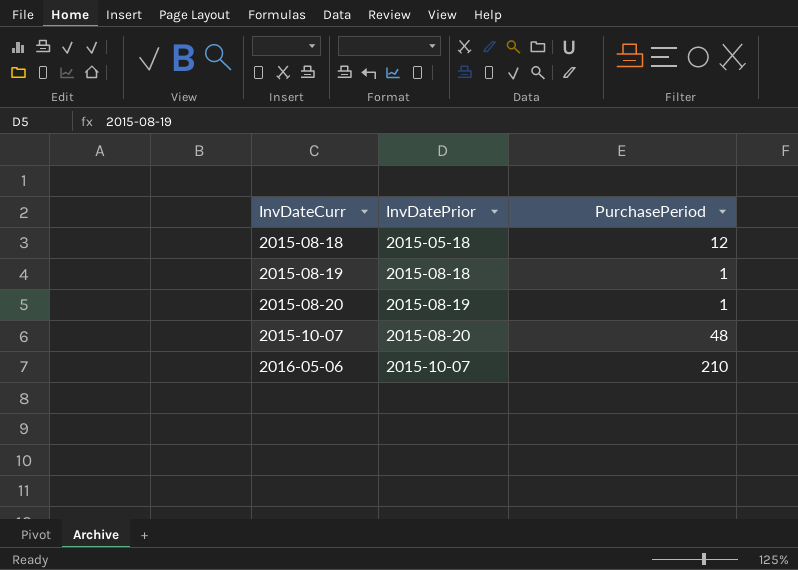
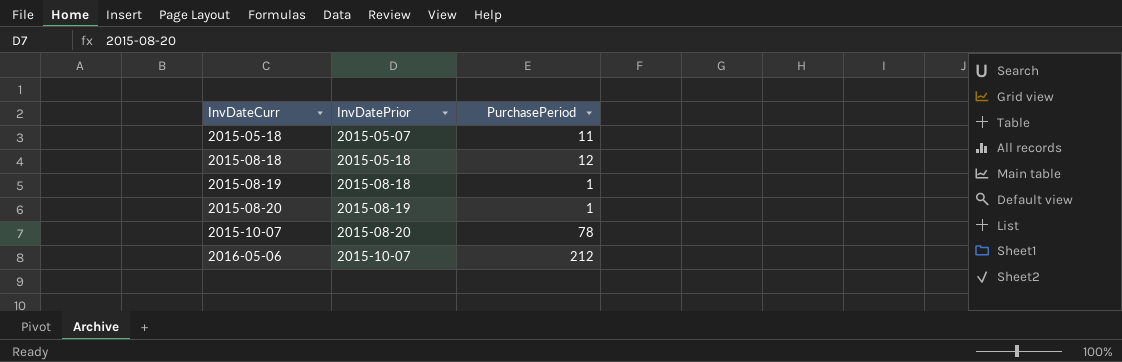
row 2015-05-18: none -> 2015-05-07 | 11
2015-10-07 | PurchasePeriod: 48 -> 78
2016-05-06 | PurchasePeriod: 210 -> 212

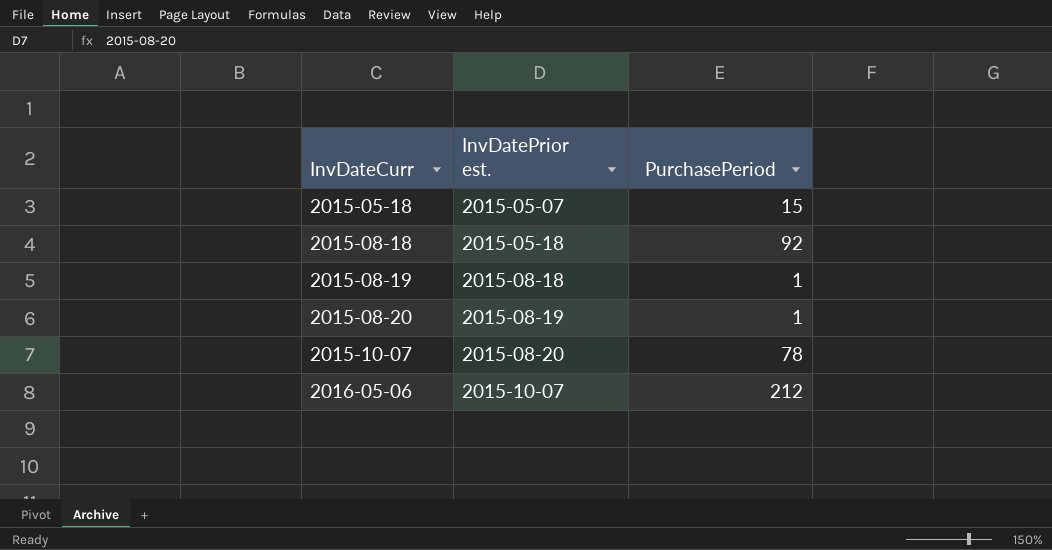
column name: InvDatePrior -> InvDatePrior est.
2015-05-18 | PurchasePeriod: 11 -> 15
2015-08-18 | PurchasePeriod: 12 -> 92

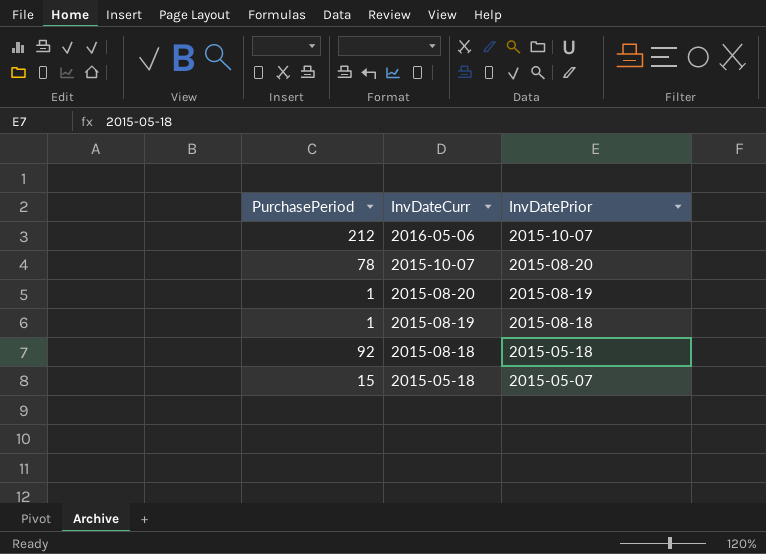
row order: InvDateCurr ascending -> InvDateCurr descending
column PurchasePeriod | position: 3 -> 1
column name: InvDatePrior est. -> InvDatePrior

